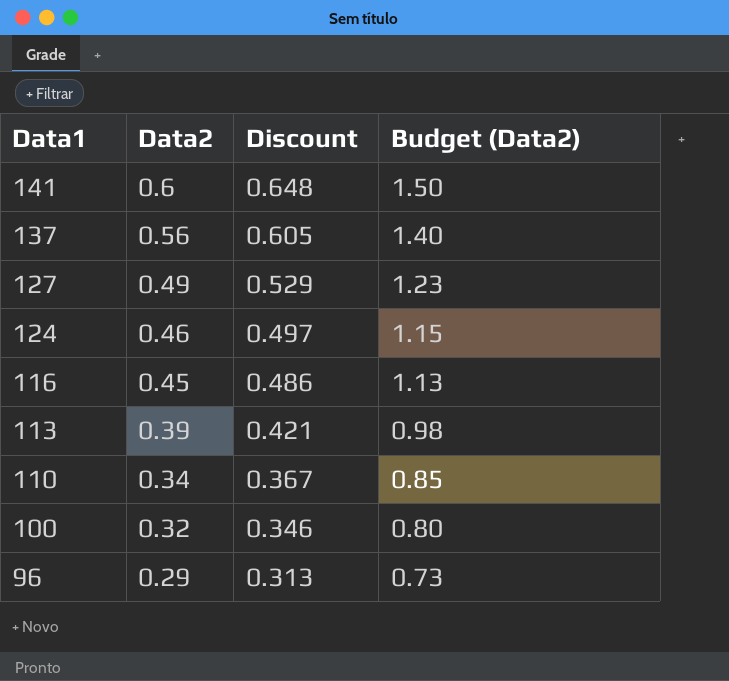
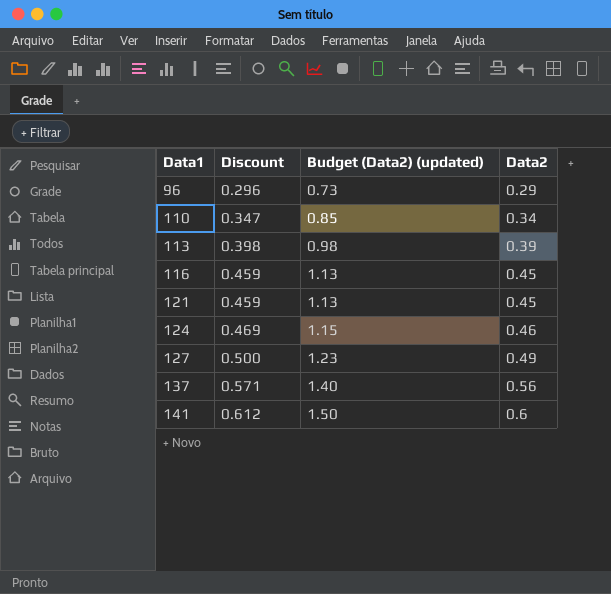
row order: Data1 descending -> Data1 ascending
column Discount | formula: [Data2] * 1.08 -> [Data2] * 1.02
column name: Budget (Data2) -> Budget (Data2) (updated)
column Data2 | position: 2 -> 4
row 100: 0.32 | 0.346 | 0.80 -> none
row 121: none -> 0.459 | 1.13 | 0.45

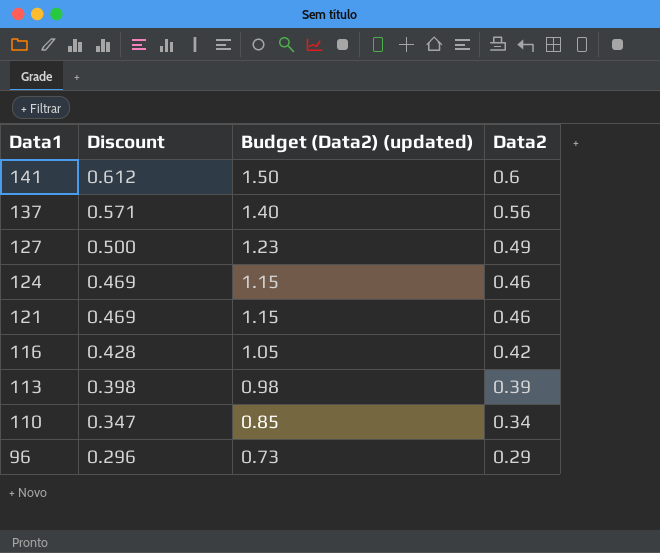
row order: Data1 ascending -> Data1 descending
121 | Discount: 0.459 -> 0.469
121 | Budget (Data2) (updated): 1.13 -> 1.15
121 | Data2: 0.45 -> 0.46
116 | Discount: 0.459 -> 0.428
116 | Budget (Data2) (updated): 1.13 -> 1.05
116 | Data2: 0.45 -> 0.42

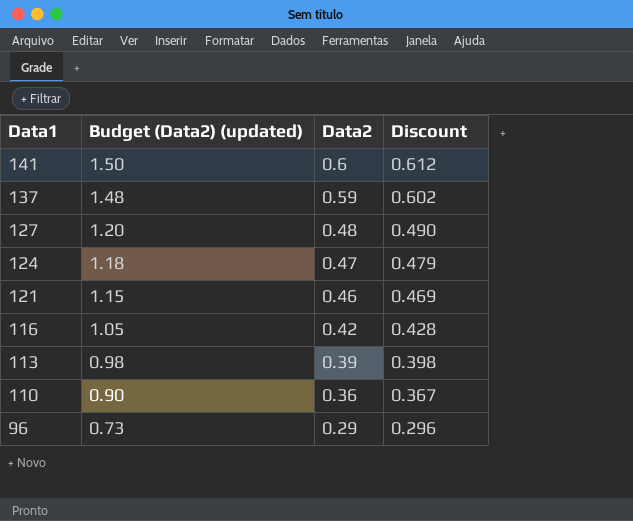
column Discount | position: 2 -> 4
137 | Budget (Data2) (updated): 1.40 -> 1.48
137 | Data2: 0.56 -> 0.59
137 | Discount: 0.571 -> 0.602
127 | Budget (Data2) (updated): 1.23 -> 1.20
127 | Data2: 0.49 -> 0.48
127 | Discount: 0.500 -> 0.490
124 | Budget (Data2) (updated): 1.15 -> 1.18
124 | Data2: 0.46 -> 0.47
124 | Discount: 0.469 -> 0.479
110 | Budget (Data2) (updated): 0.85 -> 0.90
110 | Data2: 0.34 -> 0.36
110 | Discount: 0.347 -> 0.367

